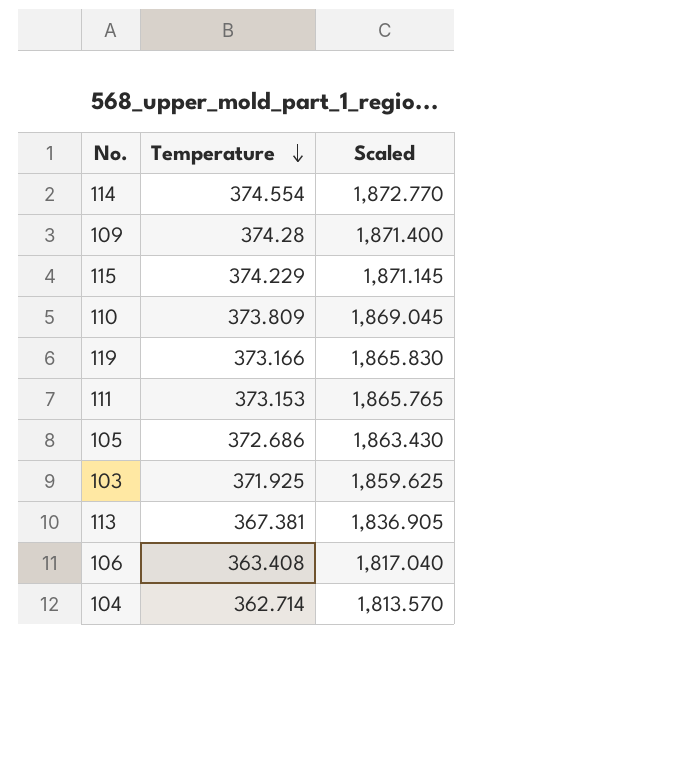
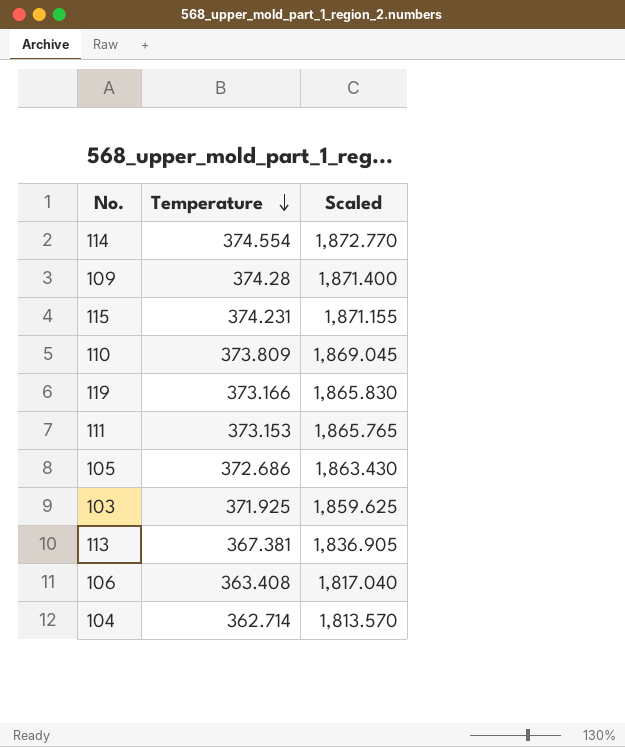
115 | Temperature: 374.229 -> 374.231
115 | Scaled: 1,871.145 -> 1,871.155

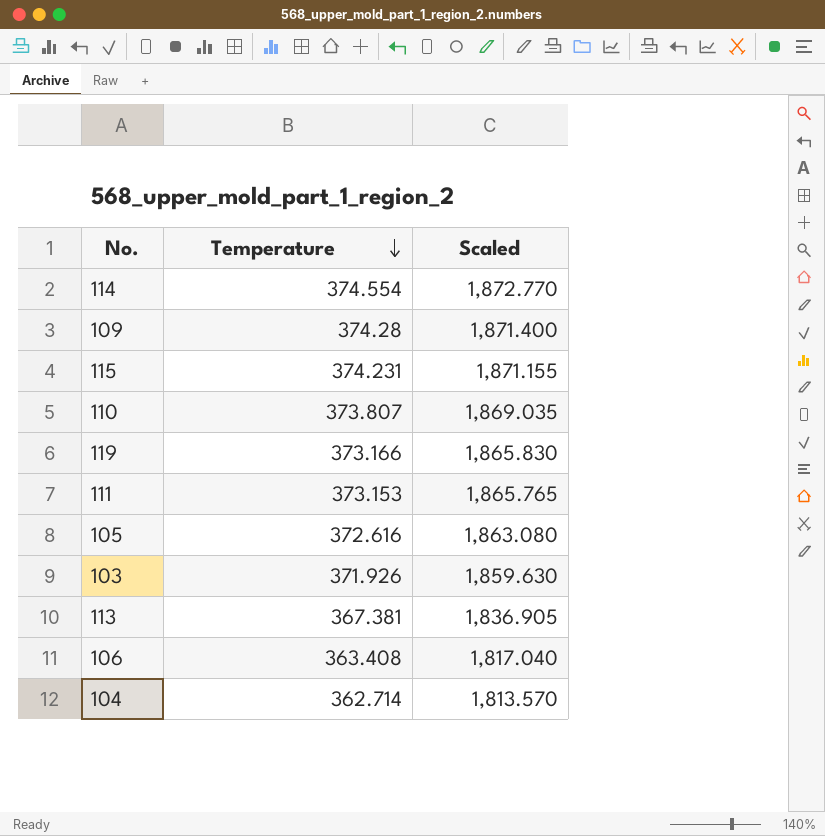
110 | Temperature: 373.809 -> 373.807
110 | Scaled: 1,869.045 -> 1,869.035
105 | Temperature: 372.686 -> 372.616
105 | Scaled: 1,863.430 -> 1,863.080
103 | Temperature: 371.925 -> 371.926
103 | Scaled: 1,859.625 -> 1,859.630

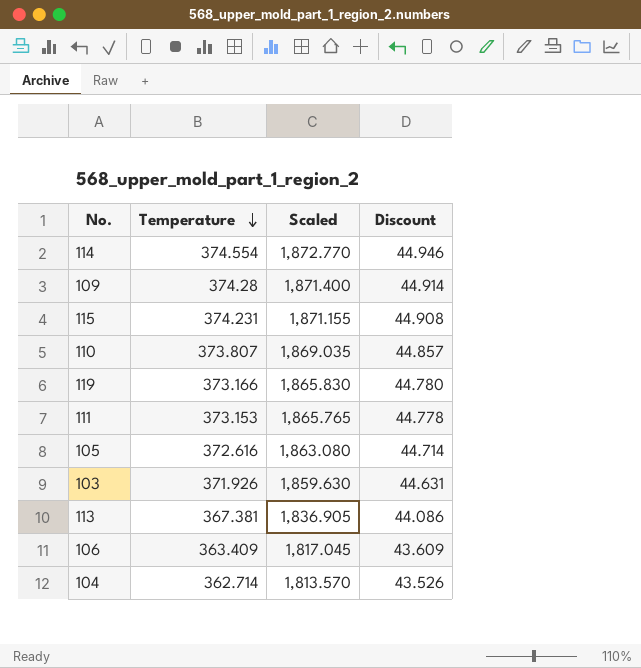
column Discount | formula: none -> [Temperature] * 0.12
106 | Temperature: 363.408 -> 363.409
106 | Scaled: 1,817.040 -> 1,817.045

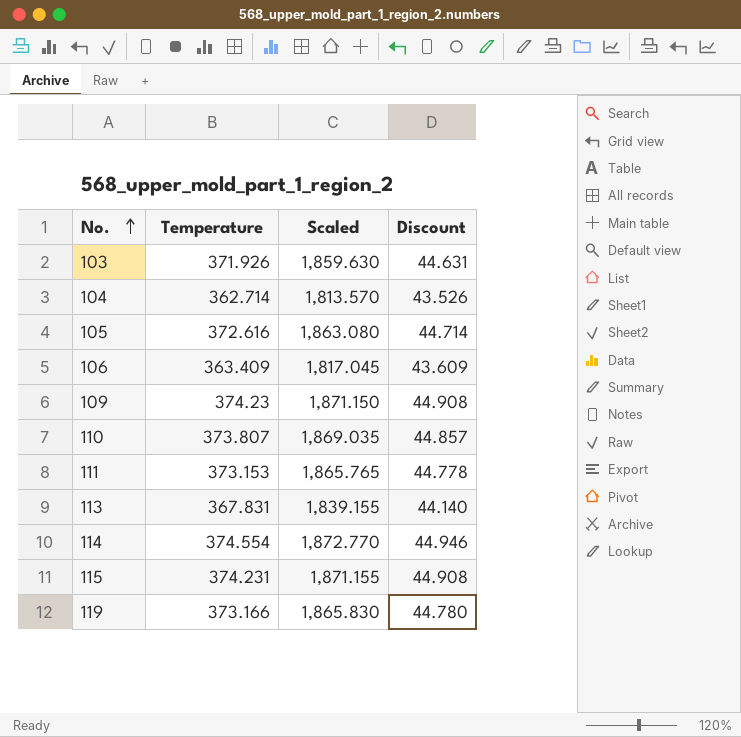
row order: Temperature descending -> No. ascending
109 | Temperature: 374.28 -> 374.23
109 | Scaled: 1,871.400 -> 1,871.150
109 | Discount: 44.914 -> 44.908
113 | Temperature: 367.381 -> 367.831
113 | Scaled: 1,836.905 -> 1,839.155
113 | Discount: 44.086 -> 44.140

